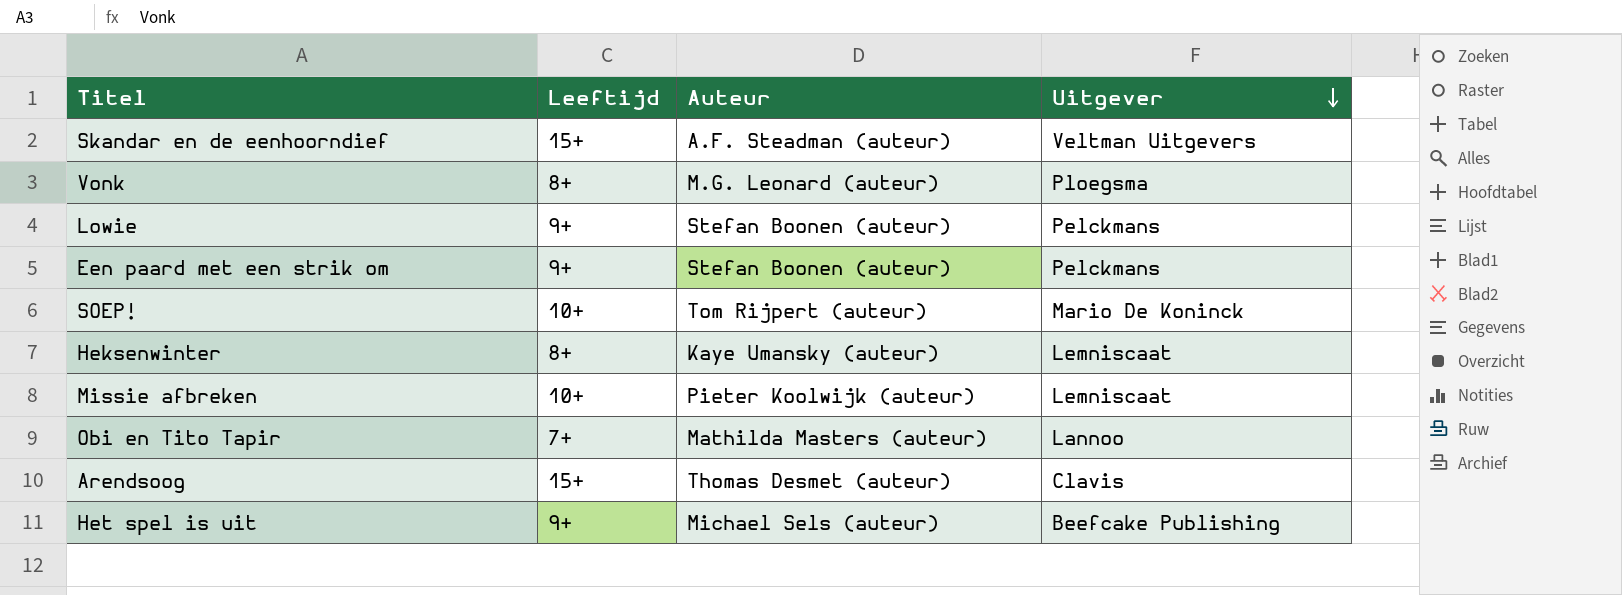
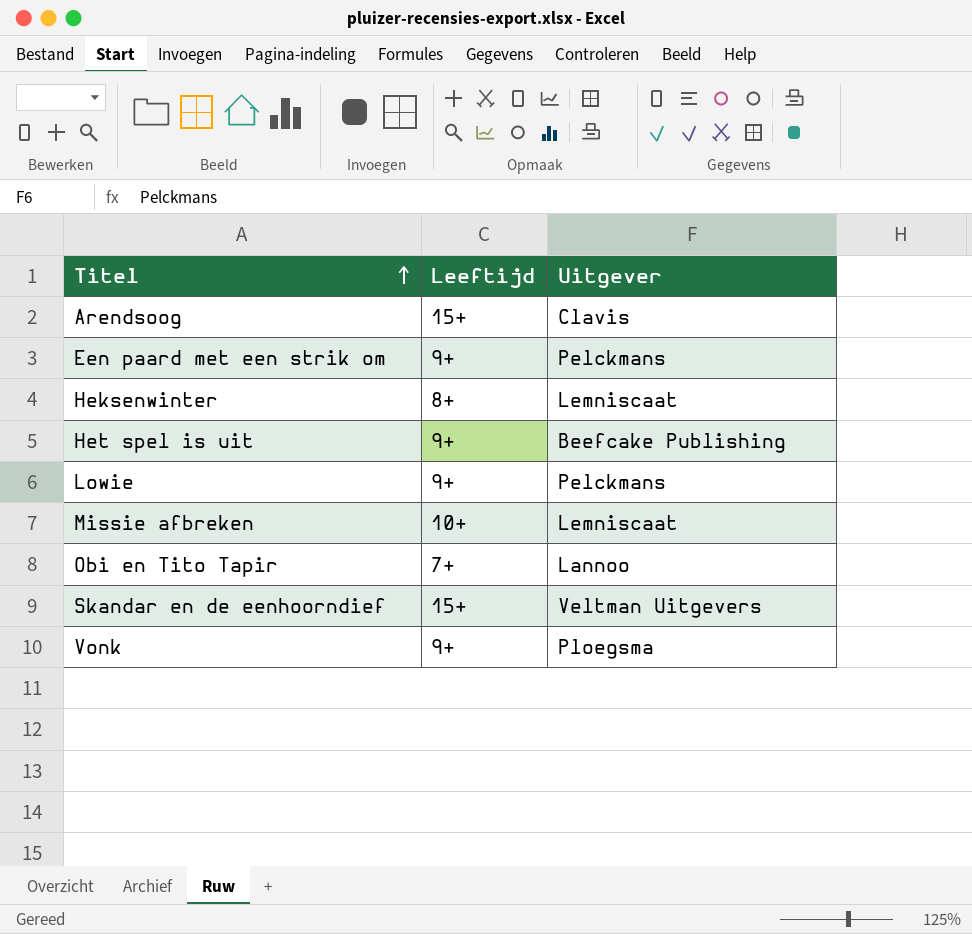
row order: Uitgever descending -> Titel ascending
column Auteur | position: 3 -> none
row SOEP!: 10+ | Tom Rijpert (auteur) | Mario De Koninck -> none
Vonk | Leeftijd: 8+ -> 9+

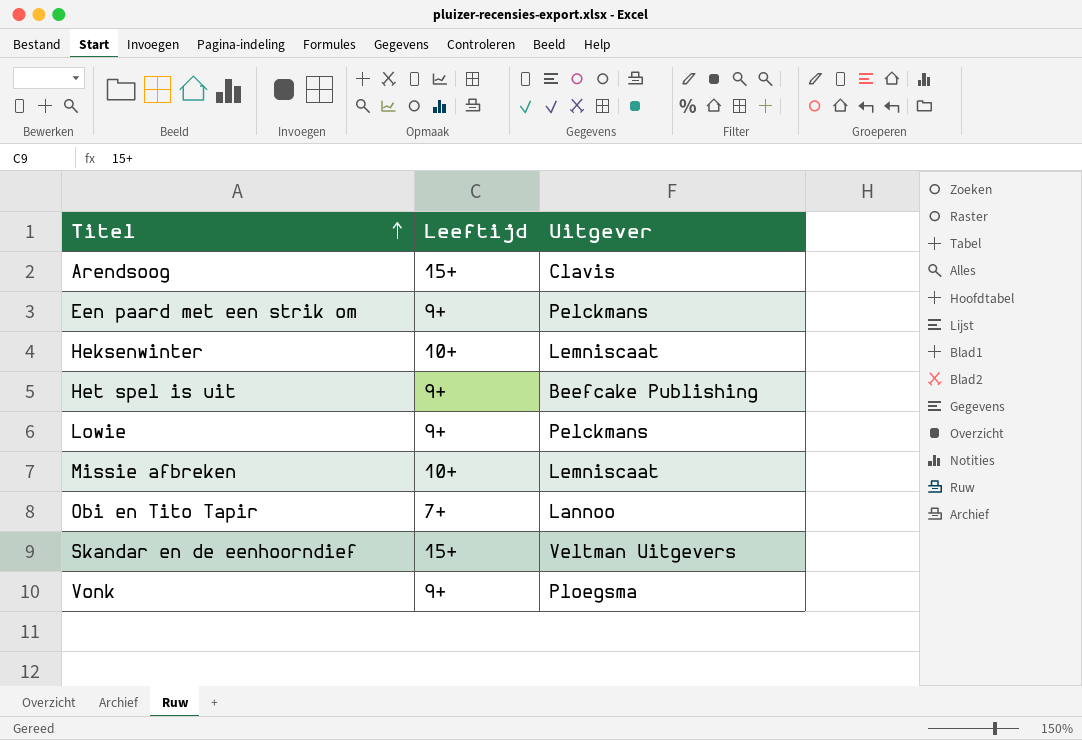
Heksenwinter | Leeftijd: 8+ -> 10+

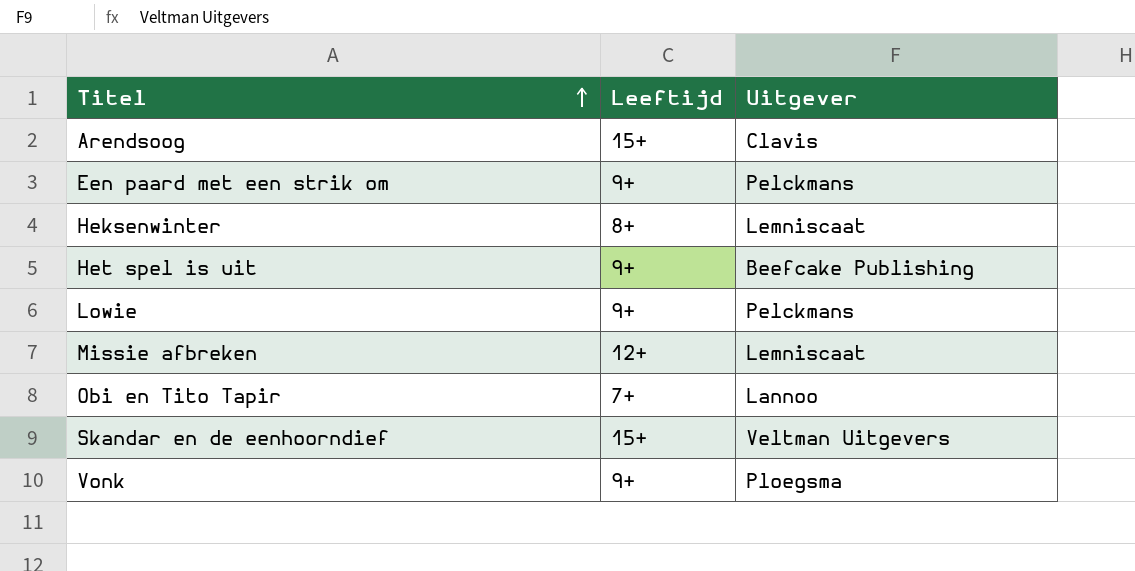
Heksenwinter | Leeftijd: 10+ -> 8+
Missie afbreken | Leeftijd: 10+ -> 12+

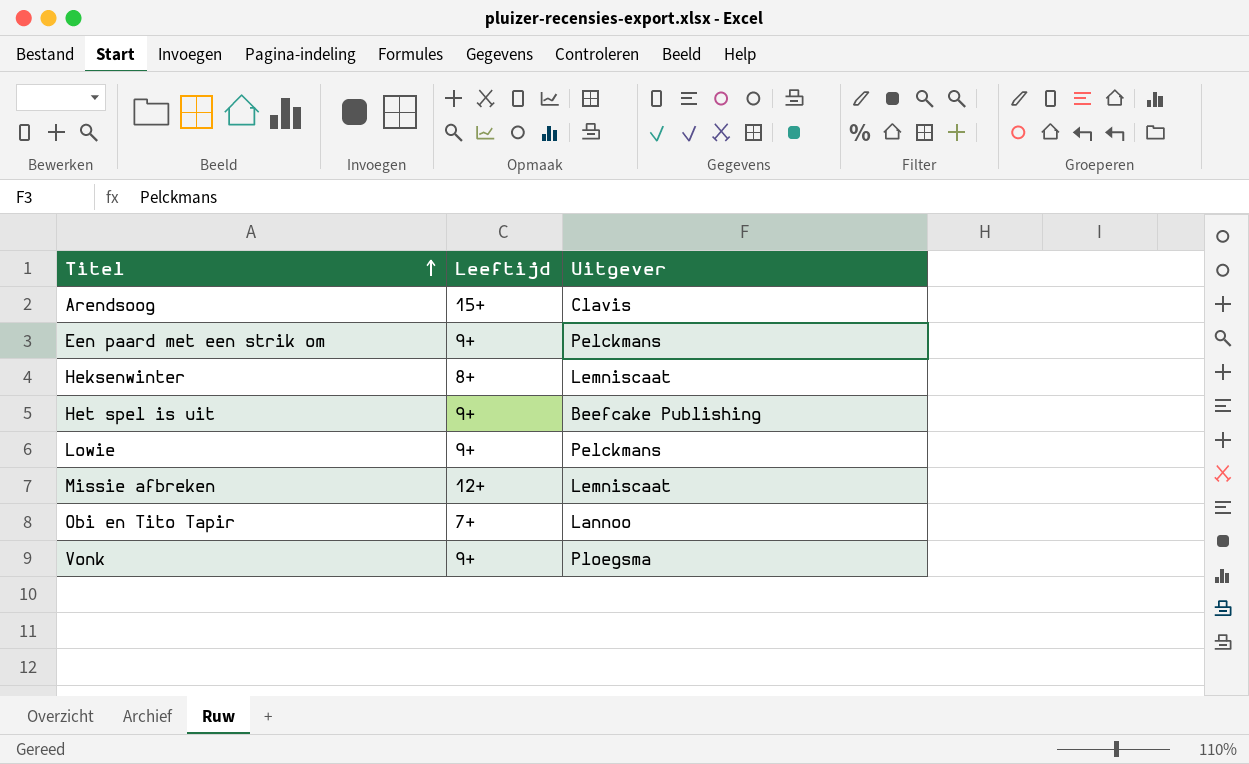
row Skandar en de eenhoorndief: 15+ | Veltman Uitgevers -> none

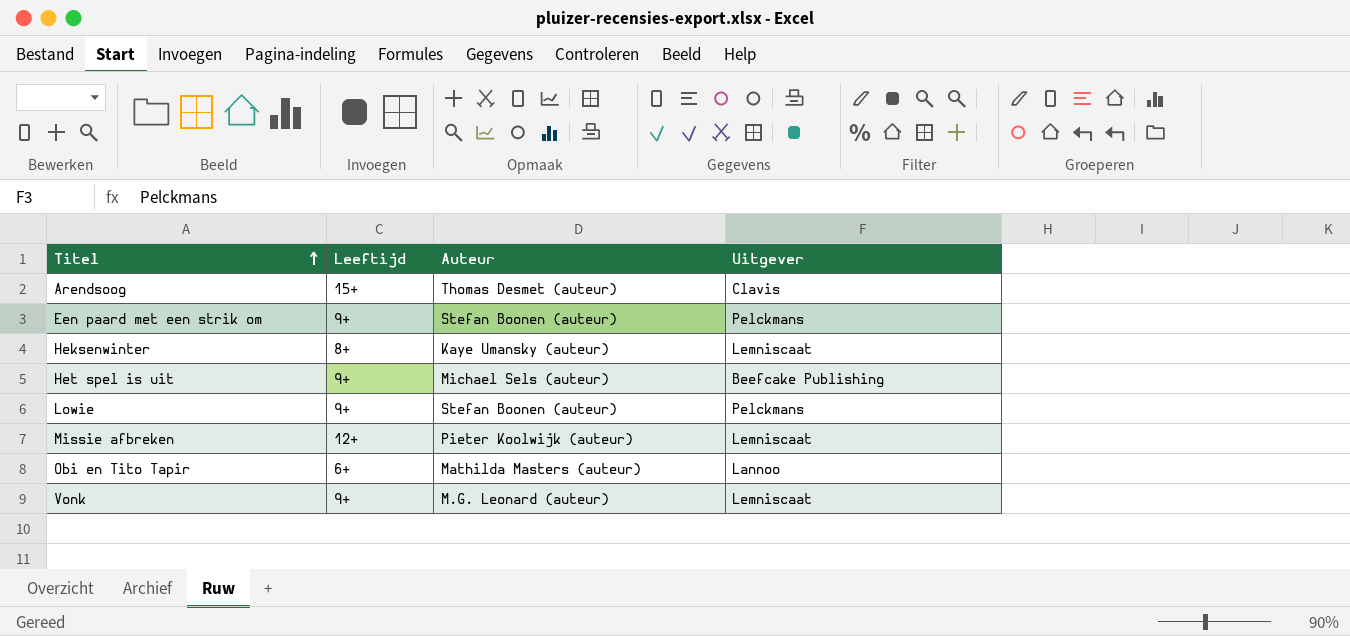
column Auteur | position: none -> 3
Obi en Tito Tapir | Leeftijd: 7+ -> 6+
Vonk | Uitgever: Ploegsma -> Lemniscaat

